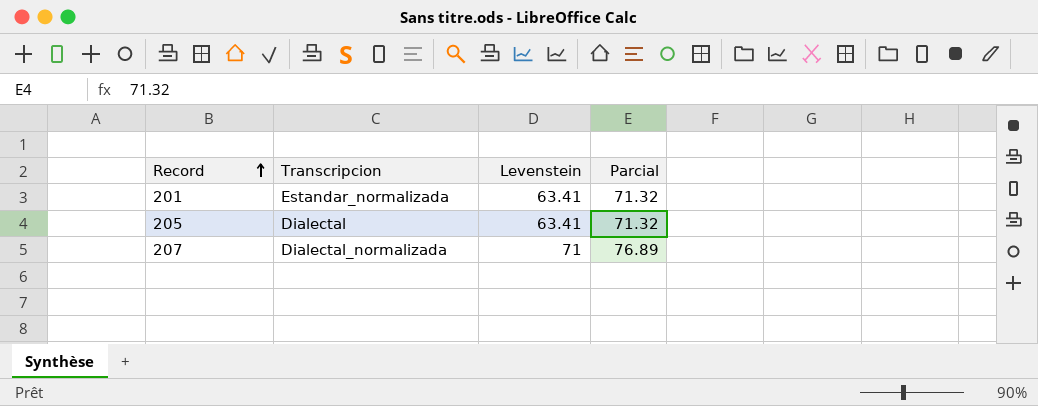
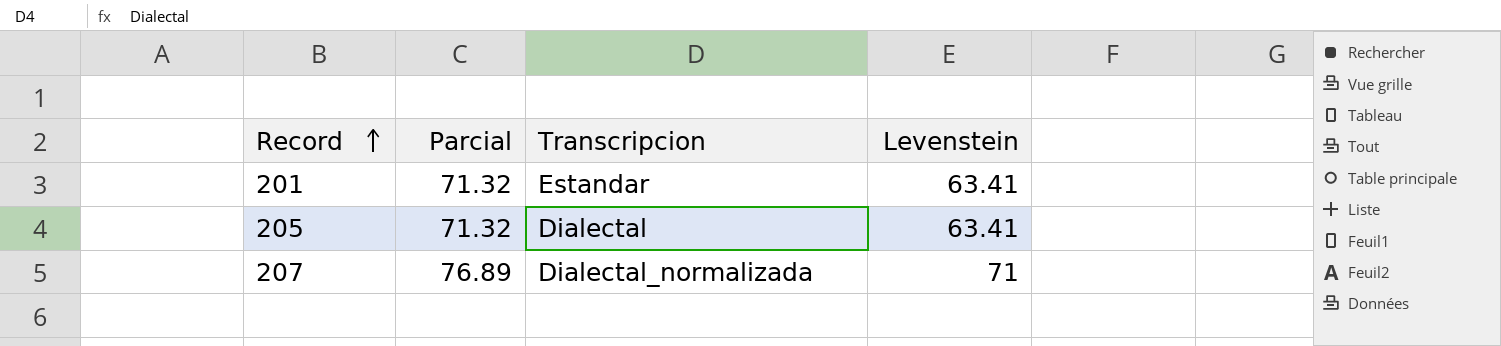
column Parcial | position: 4 -> 2
201 | Transcripcion: Estandar_normalizada -> Estandar

